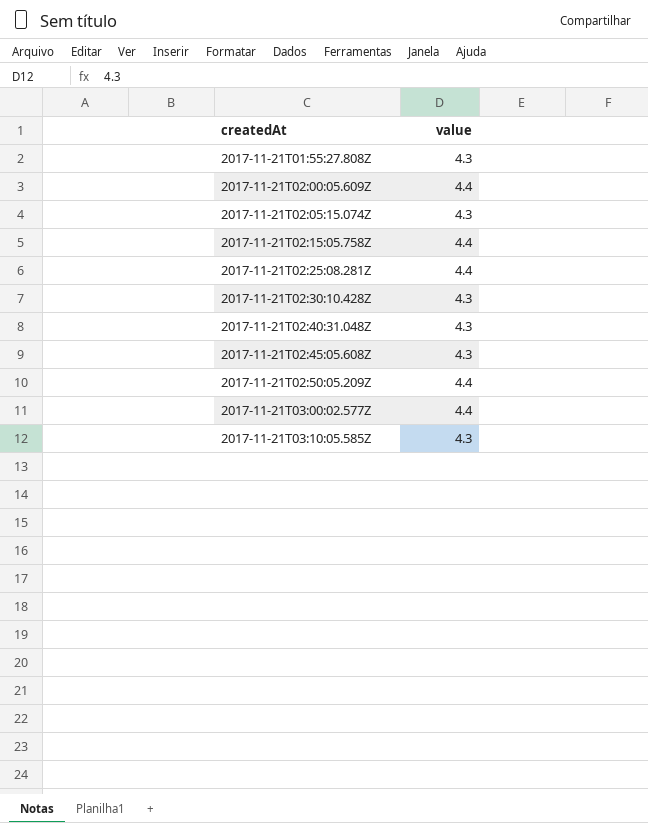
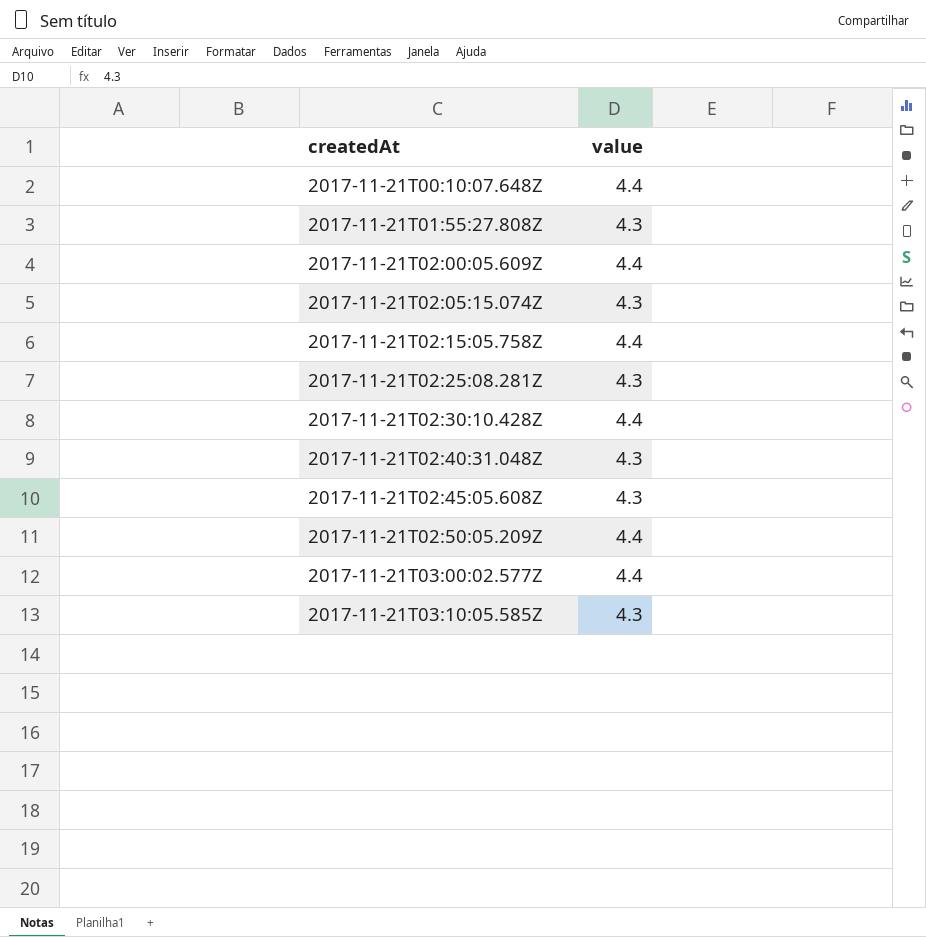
row 2017-11-21T00:10:07.648Z: none -> 4.4
2017-11-21T02:25:08.281Z | value: 4.4 -> 4.3
2017-11-21T02:30:10.428Z | value: 4.3 -> 4.4

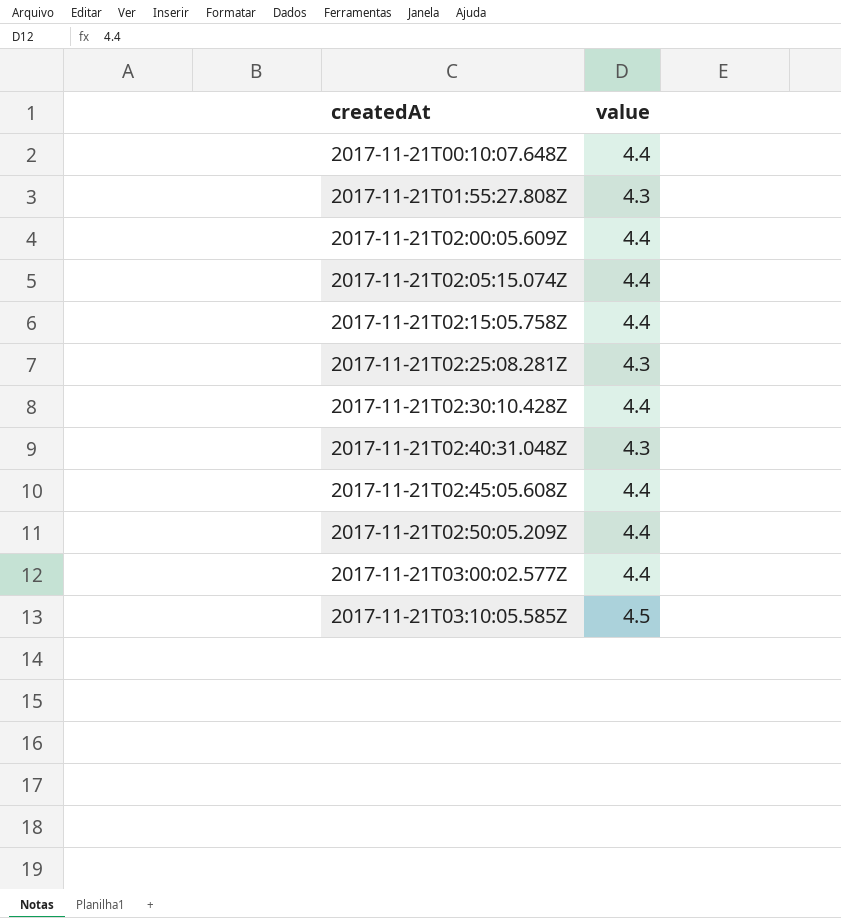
2017-11-21T02:05:15.074Z | value: 4.3 -> 4.4
2017-11-21T02:45:05.608Z | value: 4.3 -> 4.4
2017-11-21T03:10:05.585Z | value: 4.3 -> 4.5

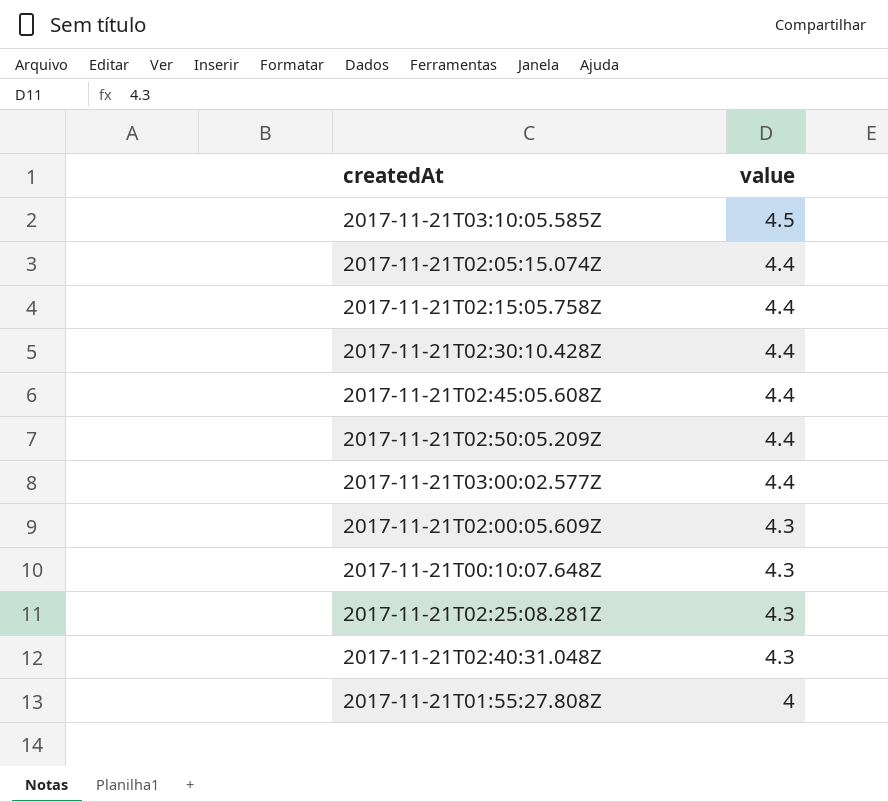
row order: createdAt ascending -> value descending
2017-11-21T02:00:05.609Z | value: 4.4 -> 4.3
2017-11-21T00:10:07.648Z | value: 4.4 -> 4.3
2017-11-21T01:55:27.808Z | value: 4.3 -> 4

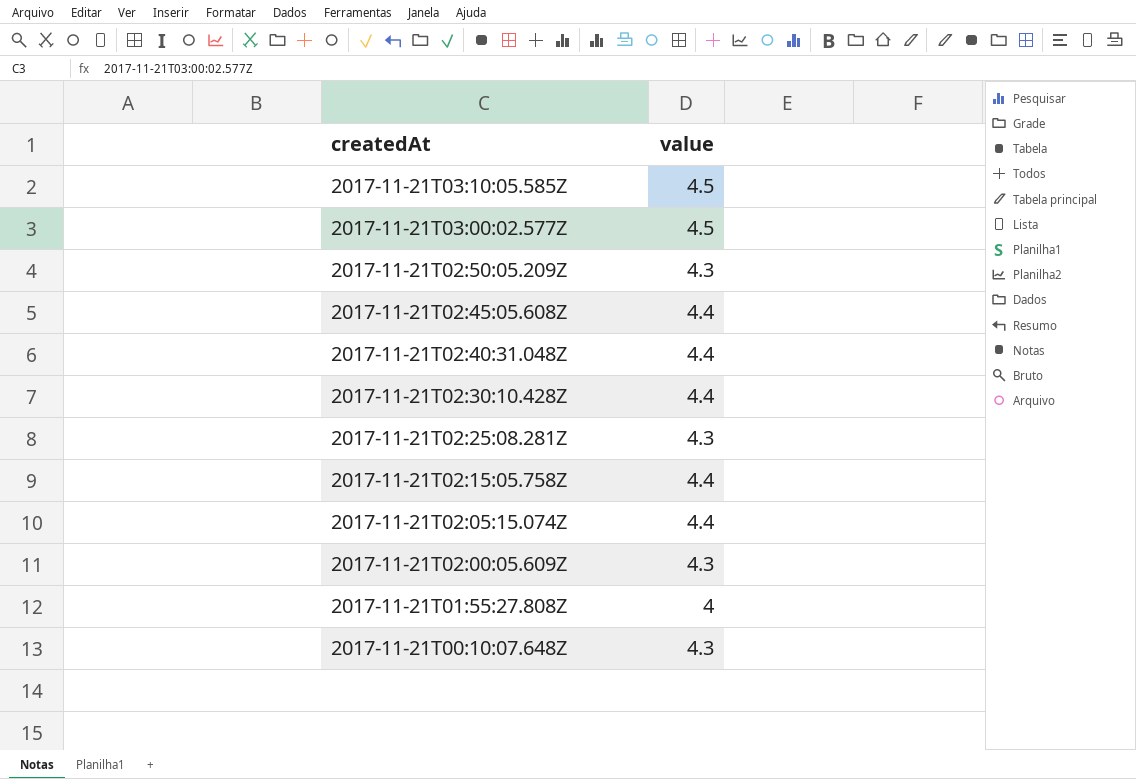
row order: value descending -> createdAt descending
2017-11-21T03:00:02.577Z | value: 4.4 -> 4.5
2017-11-21T02:50:05.209Z | value: 4.4 -> 4.3
2017-11-21T02:40:31.048Z | value: 4.3 -> 4.4

